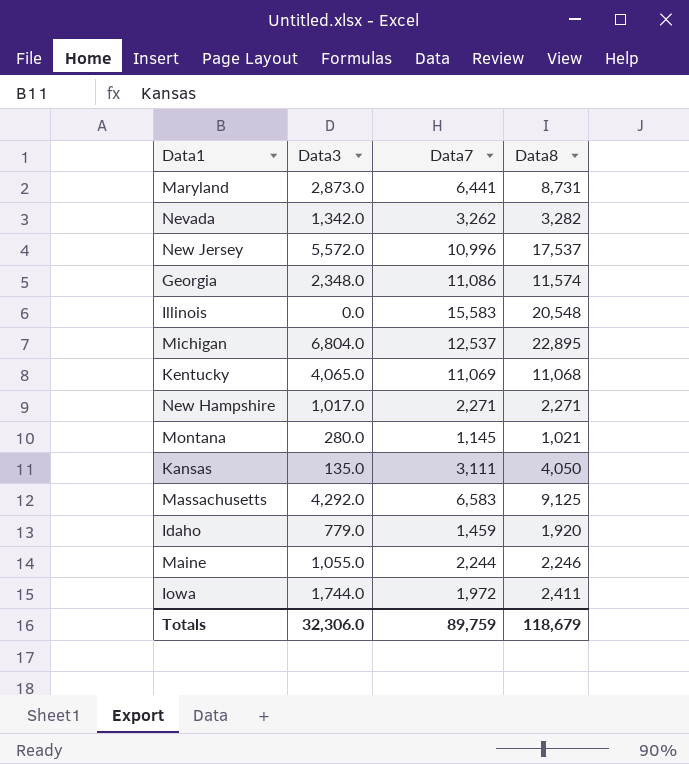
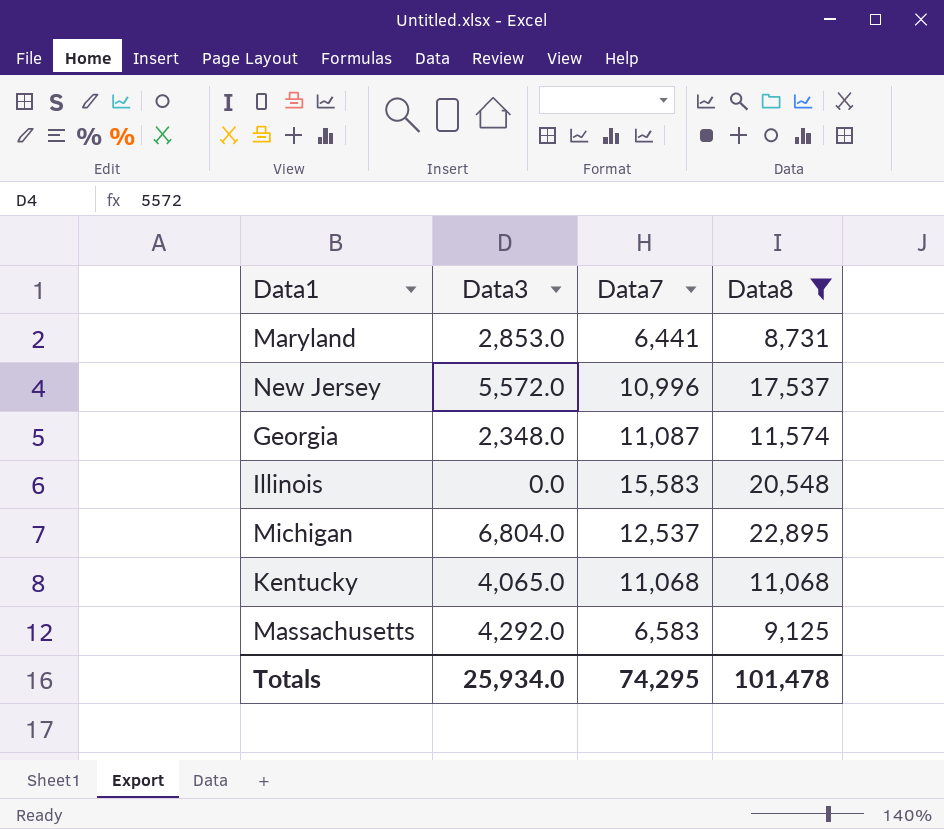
filter: none -> Data8 >= 8,731
Maryland | Data3: 2,873.0 -> 2,853.0
Georgia | Data7: 11,086 -> 11,087
Kentucky | Data7: 11,069 -> 11,068
Totals | Data3: 32,306.0 -> 25,934.0
Totals | Data7: 89,759 -> 74,295
Totals | Data8: 118,679 -> 101,478

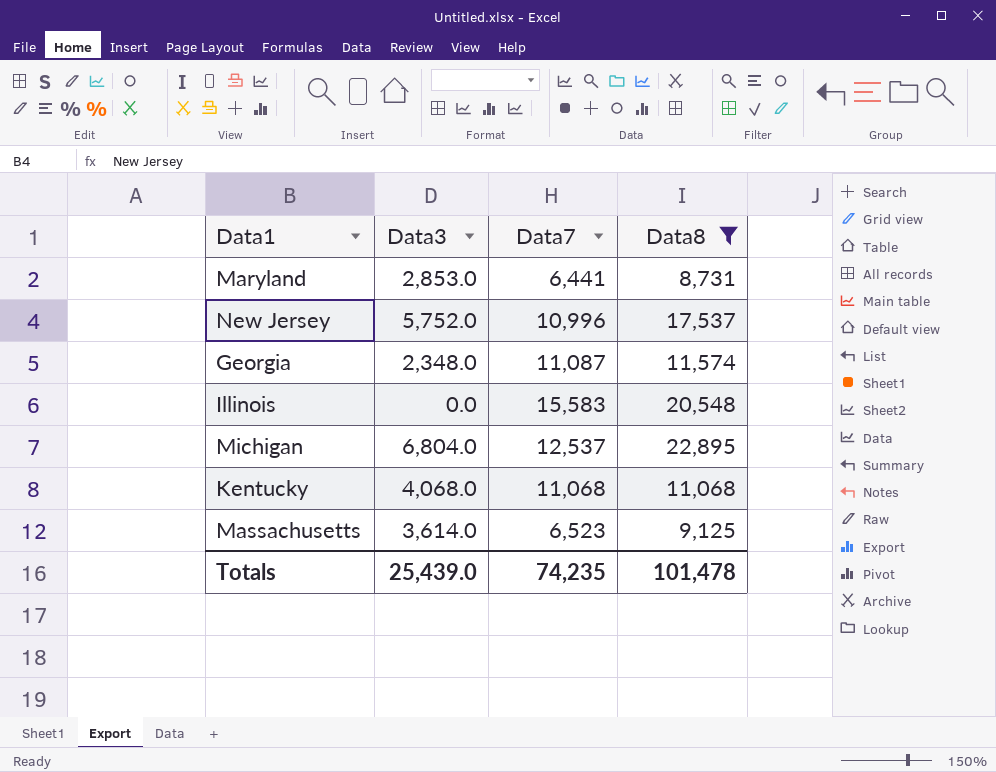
New Jersey | Data3: 5,572.0 -> 5,752.0
Kentucky | Data3: 4,065.0 -> 4,068.0
Massachusetts | Data3: 4,292.0 -> 3,614.0
Massachusetts | Data7: 6,583 -> 6,523
Totals | Data3: 25,934.0 -> 25,439.0
Totals | Data7: 74,295 -> 74,235

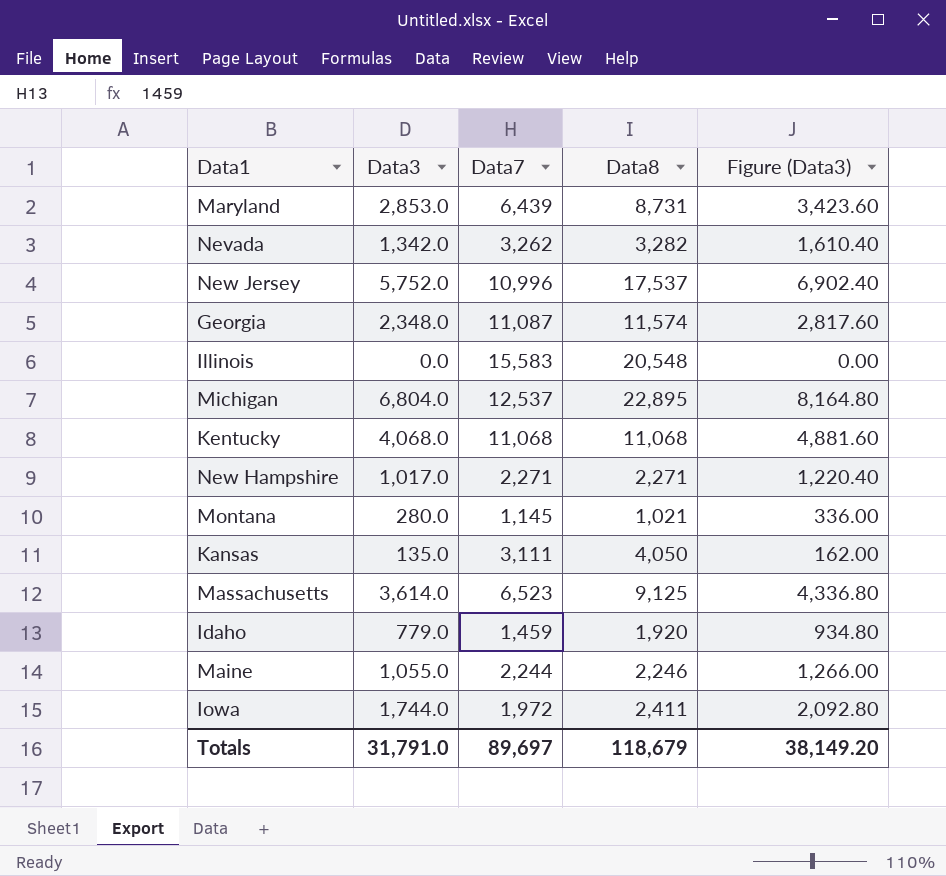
filter: Data8 >= 8,731 -> none
column Figure (Data3) | formula: none -> [Data3] * 1.2
Maryland | Data7: 6,441 -> 6,439
Totals | Data3: 25,439.0 -> 31,791.0
Totals | Data7: 74,235 -> 89,697
Totals | Data8: 101,478 -> 118,679

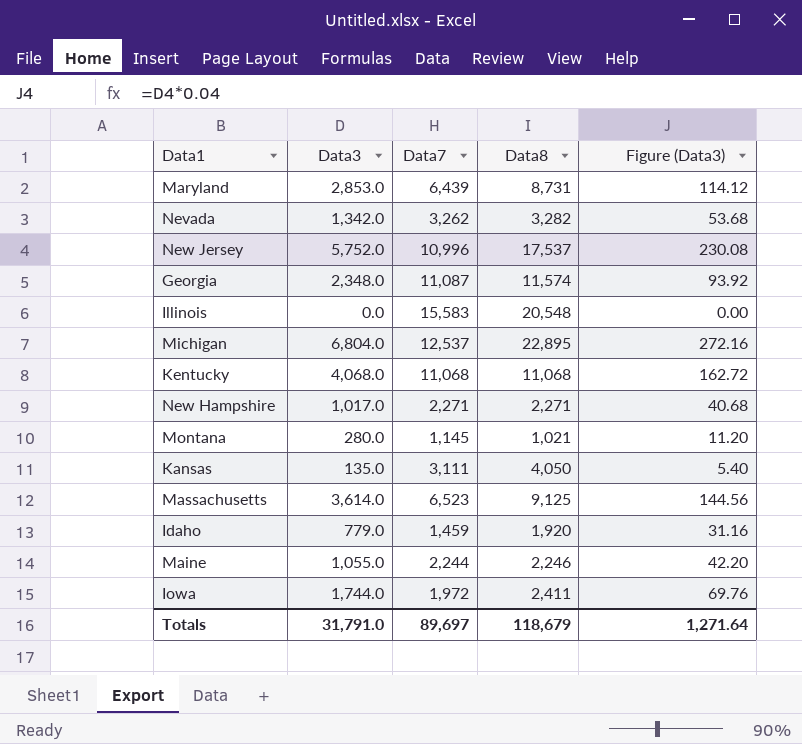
column Figure (Data3) | formula: [Data3] * 1.2 -> [Data3] * 0.04
Totals | Figure (Data3): 38,149.20 -> 1,271.64

